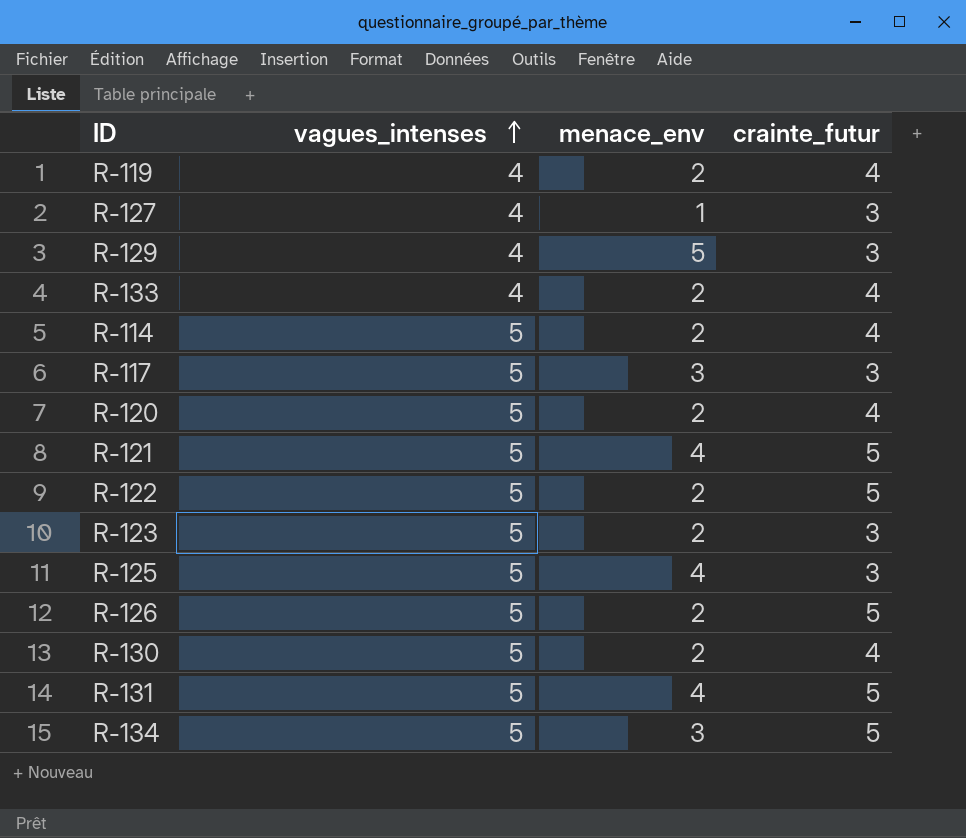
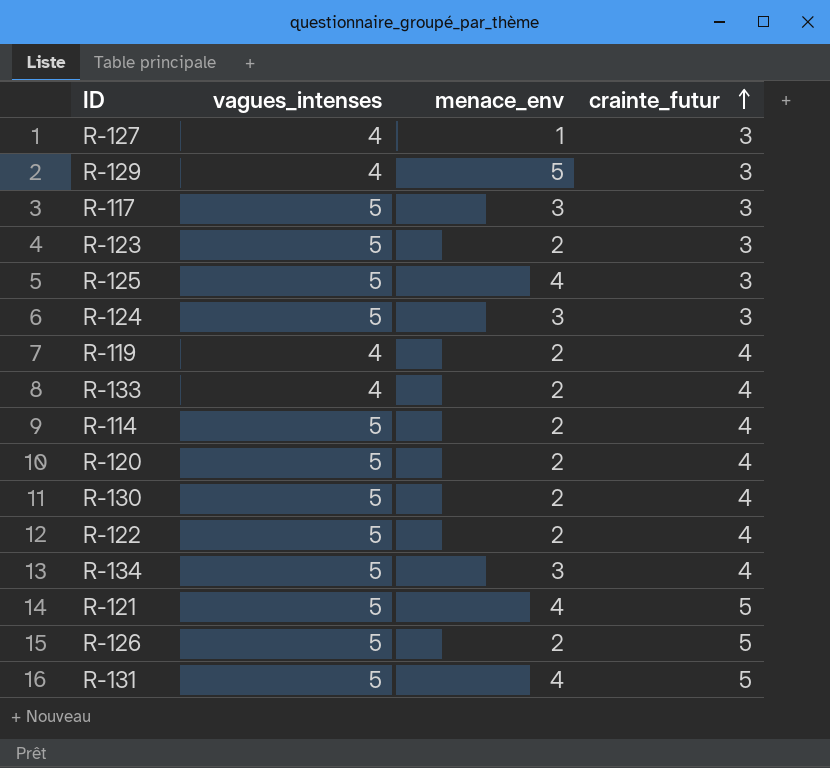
row order: vagues_intenses ascending -> crainte_futur ascending
row R-124: none -> 5 | 3 | 3
R-122 | crainte_futur: 5 -> 4
R-134 | crainte_futur: 5 -> 4

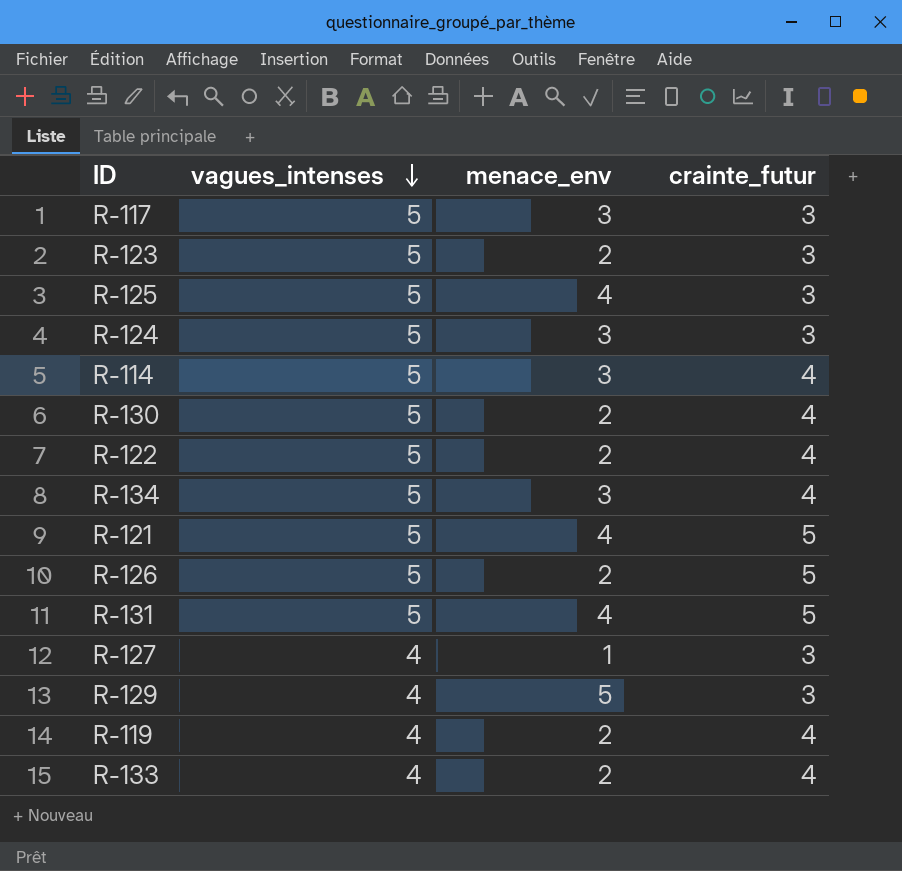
row order: crainte_futur ascending -> vagues_intenses descending
row R-120: 5 | 2 | 4 -> none
R-114 | menace_env: 2 -> 3

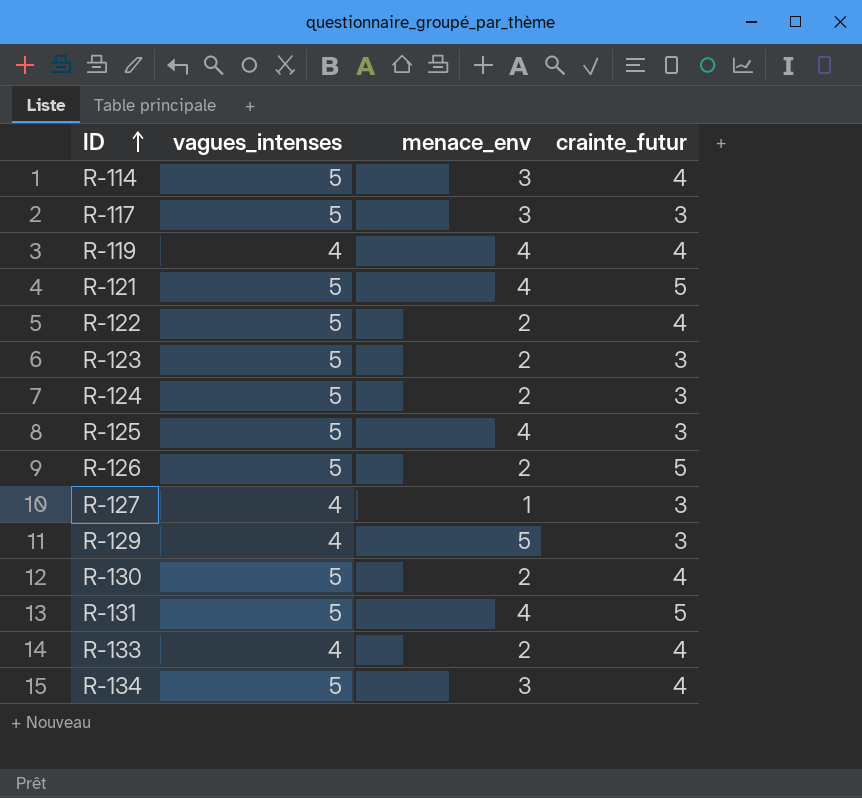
row order: vagues_intenses descending -> ID ascending
R-119 | menace_env: 2 -> 4
R-124 | menace_env: 3 -> 2

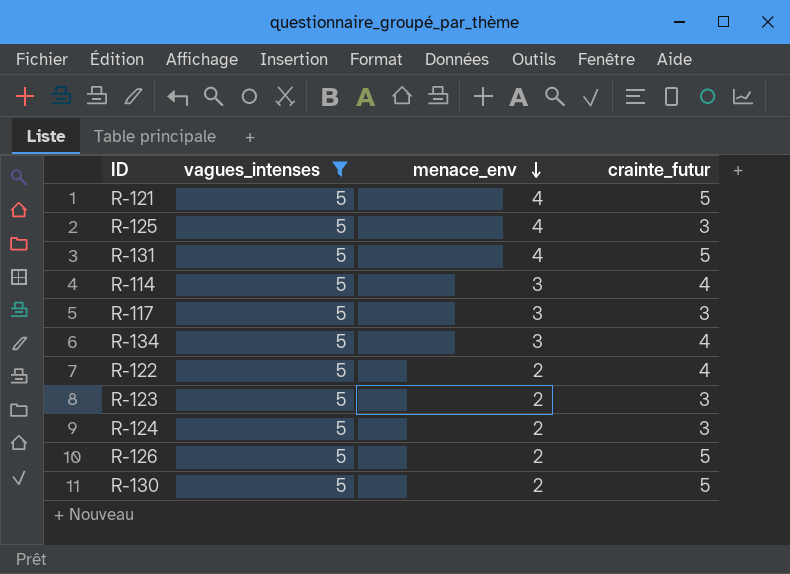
filter: none -> vagues_intenses = 5
row order: ID ascending -> menace_env descending
R-130 | crainte_futur: 4 -> 5

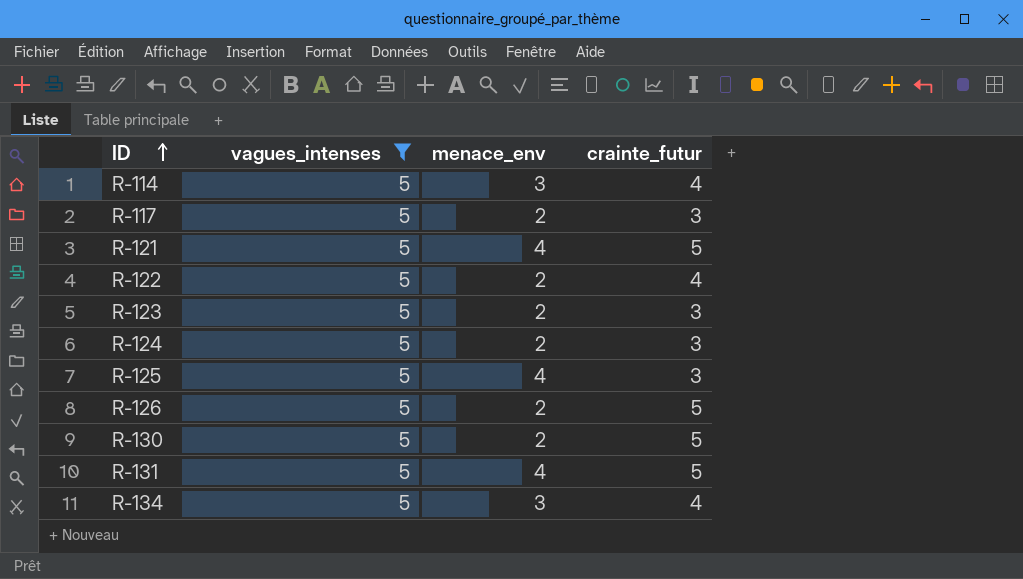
row order: menace_env descending -> ID ascending
R-117 | menace_env: 3 -> 2

